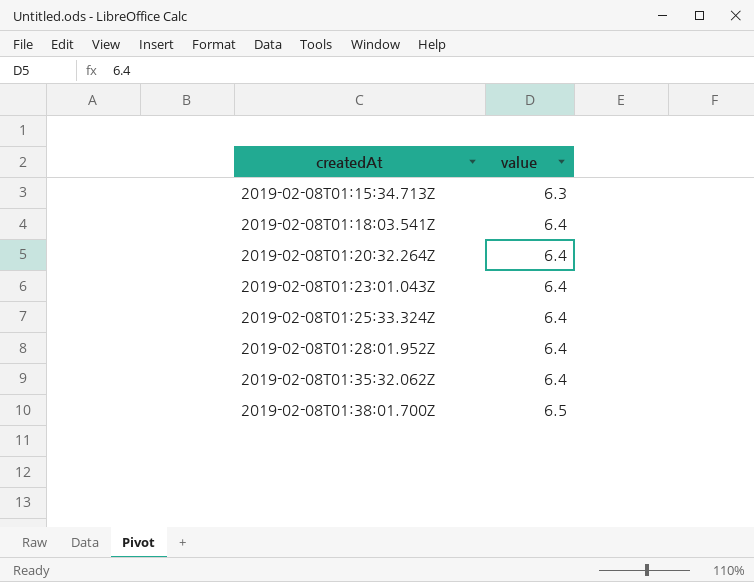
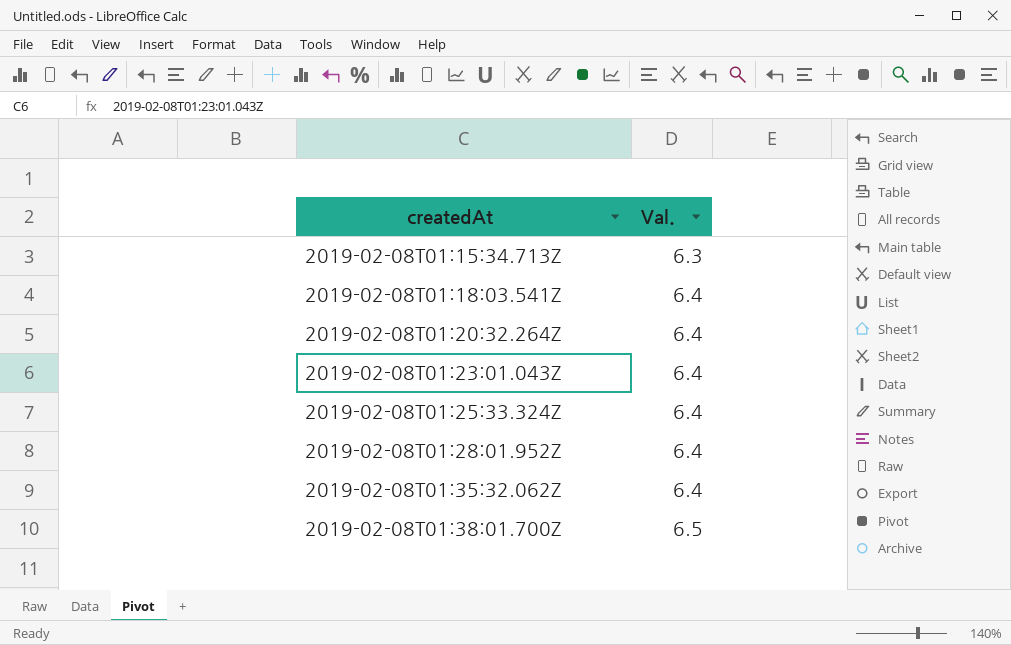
column name: value -> Val.

